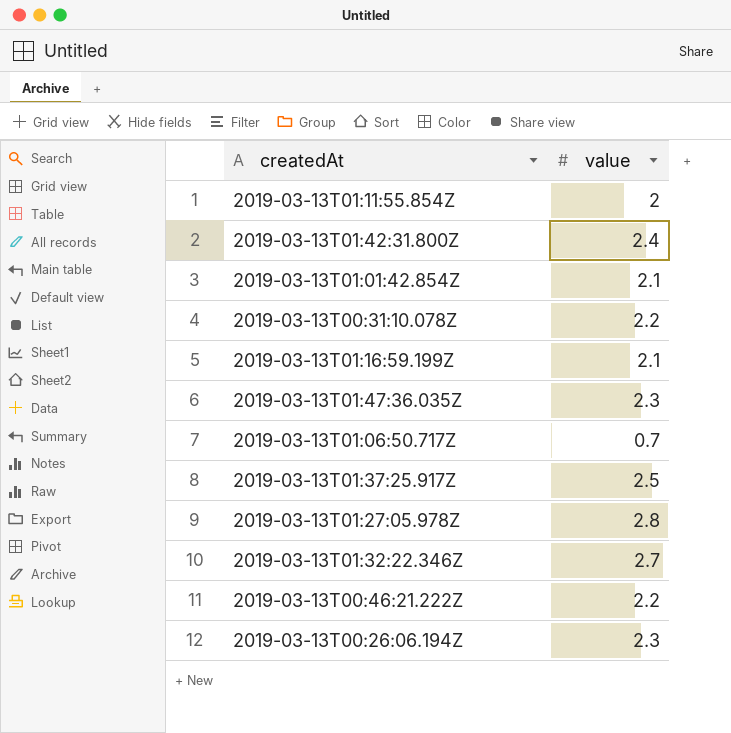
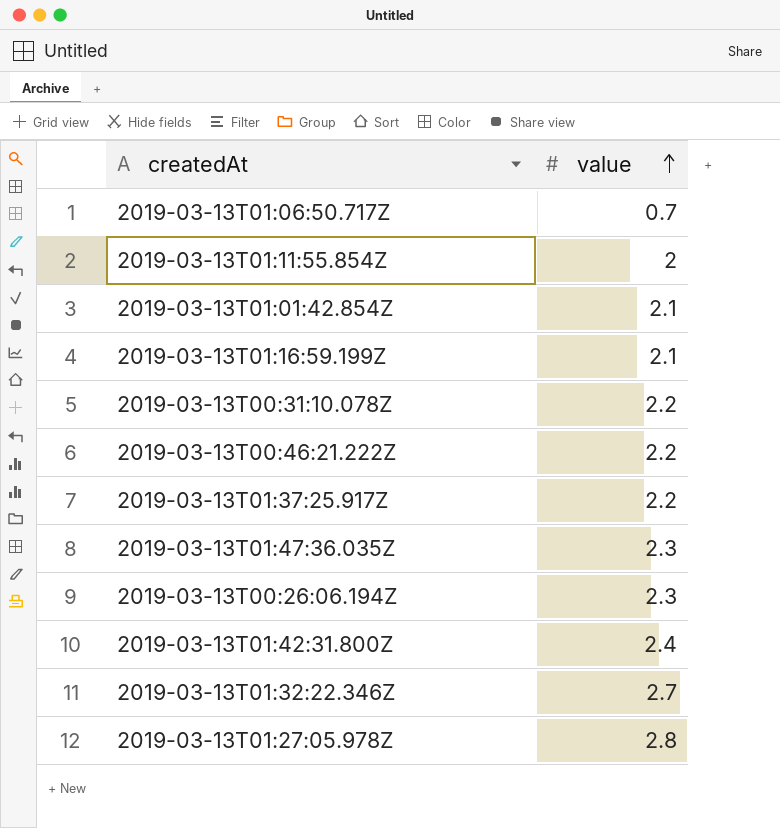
row order: none -> value ascending
2019-03-13T01:37:25.917Z | value: 2.5 -> 2.2

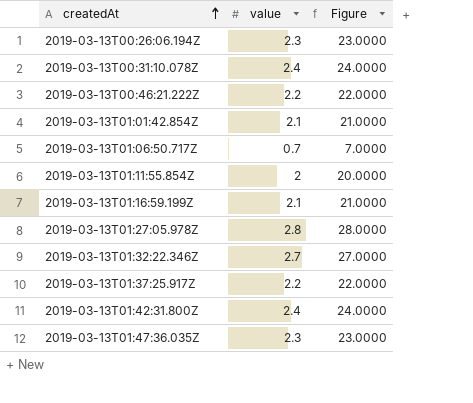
row order: value ascending -> createdAt ascending
column Figure | formula: none -> [value] * 10
2019-03-13T00:31:10.078Z | value: 2.2 -> 2.4

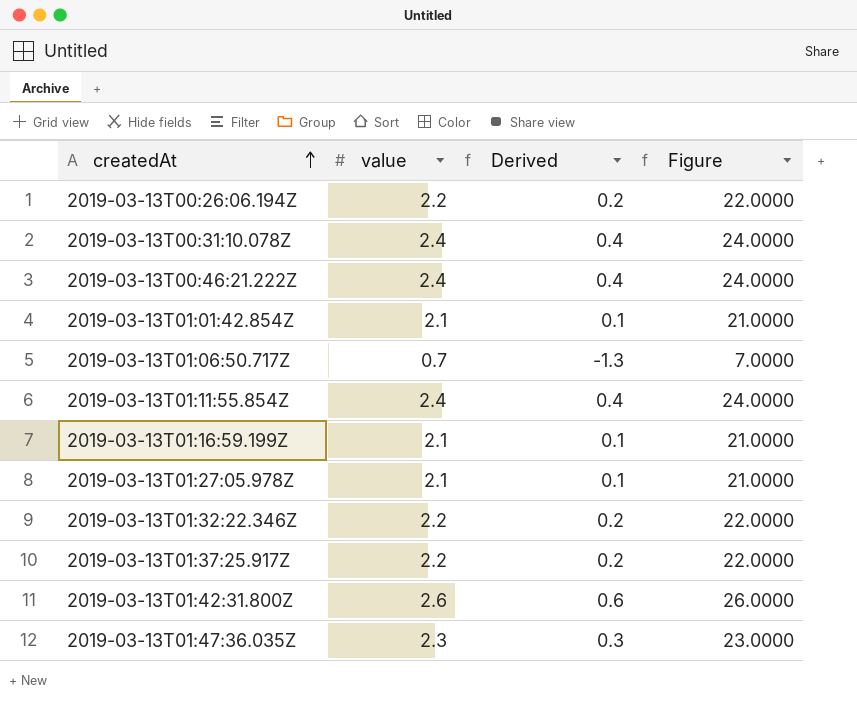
column Derived | formula: none -> [value] - 2
2019-03-13T00:26:06.194Z | value: 2.3 -> 2.2
2019-03-13T00:26:06.194Z | Figure: 23.0000 -> 22.0000
2019-03-13T00:46:21.222Z | value: 2.2 -> 2.4
2019-03-13T00:46:21.222Z | Figure: 22.0000 -> 24.0000
2019-03-13T01:11:55.854Z | value: 2 -> 2.4
2019-03-13T01:11:55.854Z | Figure: 20.0000 -> 24.0000
2019-03-13T01:27:05.978Z | value: 2.8 -> 2.1
2019-03-13T01:27:05.978Z | Figure: 28.0000 -> 21.0000
2019-03-13T01:32:22.346Z | value: 2.7 -> 2.2
2019-03-13T01:32:22.346Z | Figure: 27.0000 -> 22.0000
2019-03-13T01:42:31.800Z | value: 2.4 -> 2.6
2019-03-13T01:42:31.800Z | Figure: 24.0000 -> 26.0000

